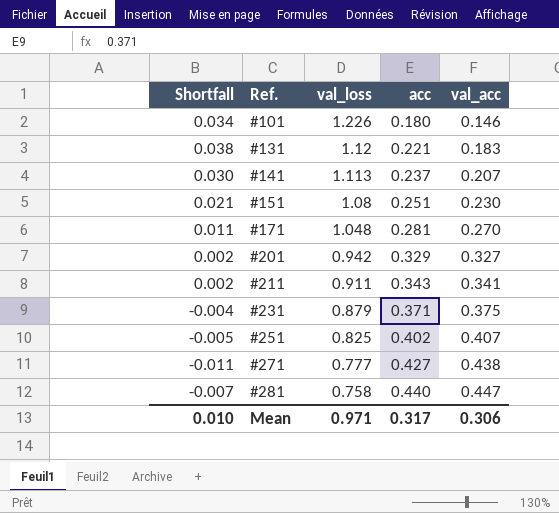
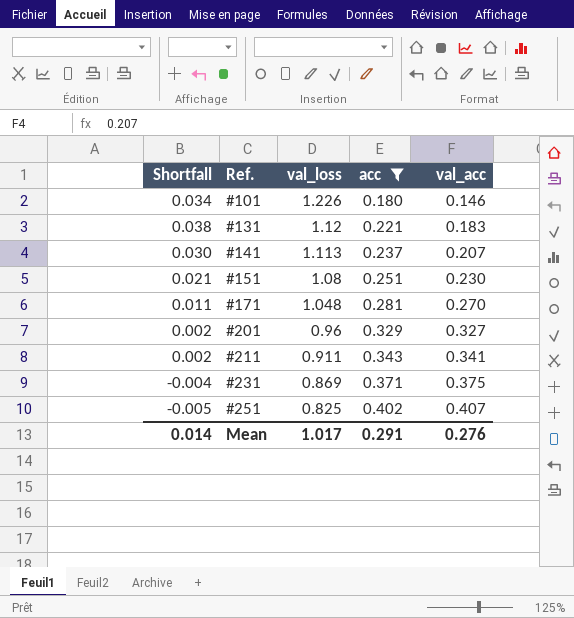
filter: none -> acc <= 0.402
#201 | val_loss: 0.942 -> 0.96
#231 | val_loss: 0.879 -> 0.869
Mean | Shortfall: 0.010 -> 0.014
Mean | val_loss: 0.971 -> 1.017
Mean | acc: 0.317 -> 0.291
Mean | val_acc: 0.306 -> 0.276

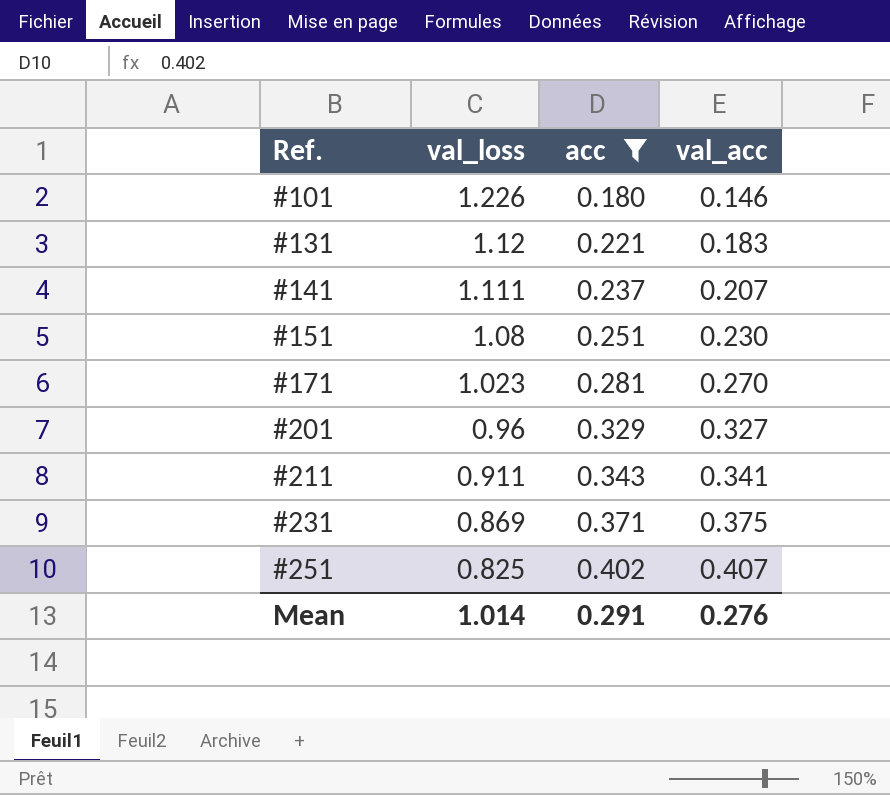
column Shortfall | formula: [acc] - [val_acc] -> none
#141 | val_loss: 1.113 -> 1.111
#171 | val_loss: 1.048 -> 1.023
Mean | val_loss: 1.017 -> 1.014

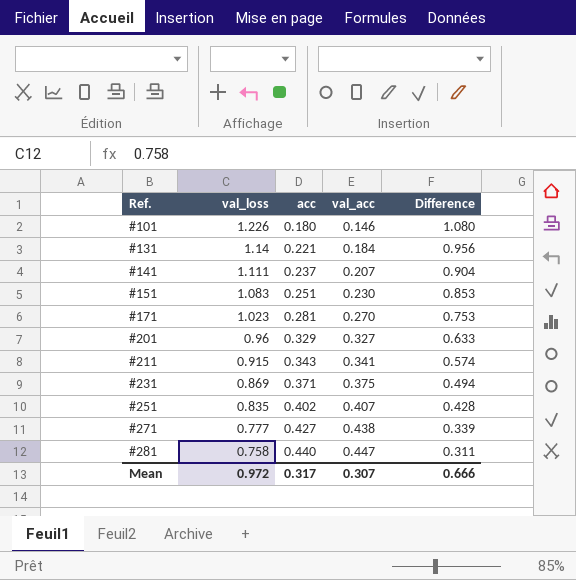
filter: acc <= 0.402 -> none
column Difference | formula: none -> [val_loss] - [val_acc]
#131 | val_loss: 1.12 -> 1.14
#131 | val_acc: 0.183 -> 0.184
#151 | val_loss: 1.08 -> 1.083
#211 | val_loss: 0.911 -> 0.915
#251 | val_loss: 0.825 -> 0.835
Mean | val_loss: 1.014 -> 0.972
Mean | acc: 0.291 -> 0.317
Mean | val_acc: 0.276 -> 0.307

